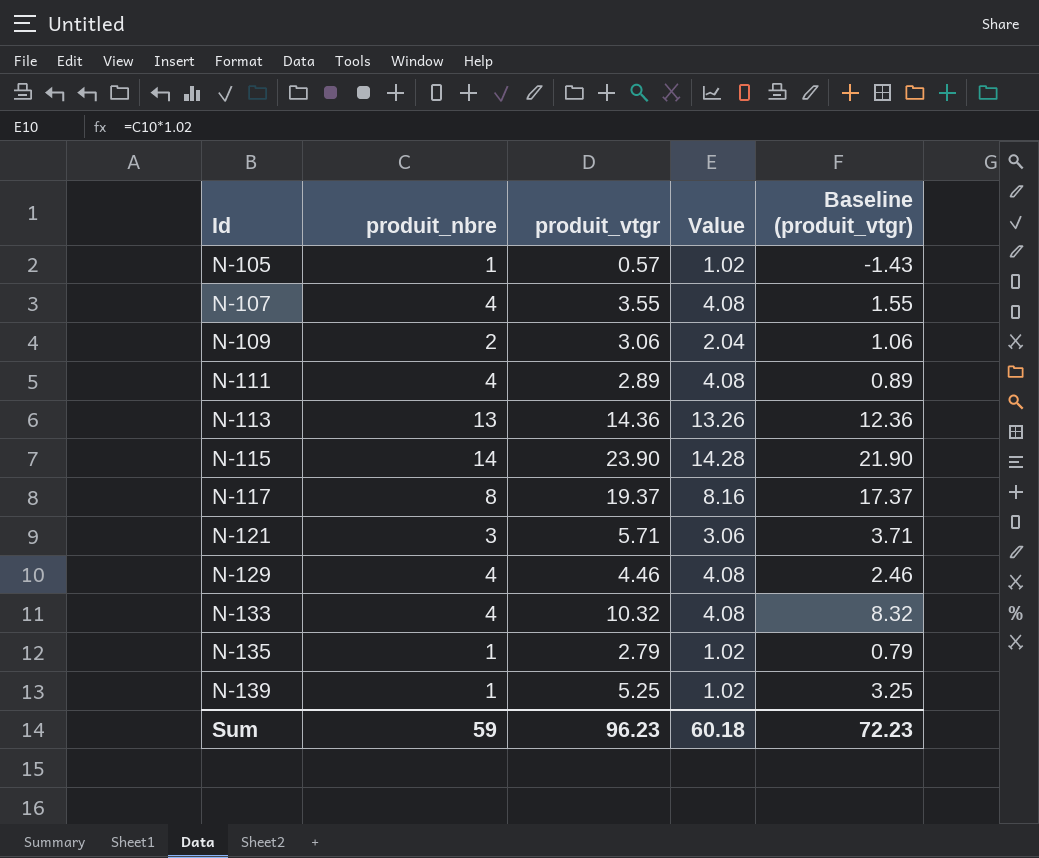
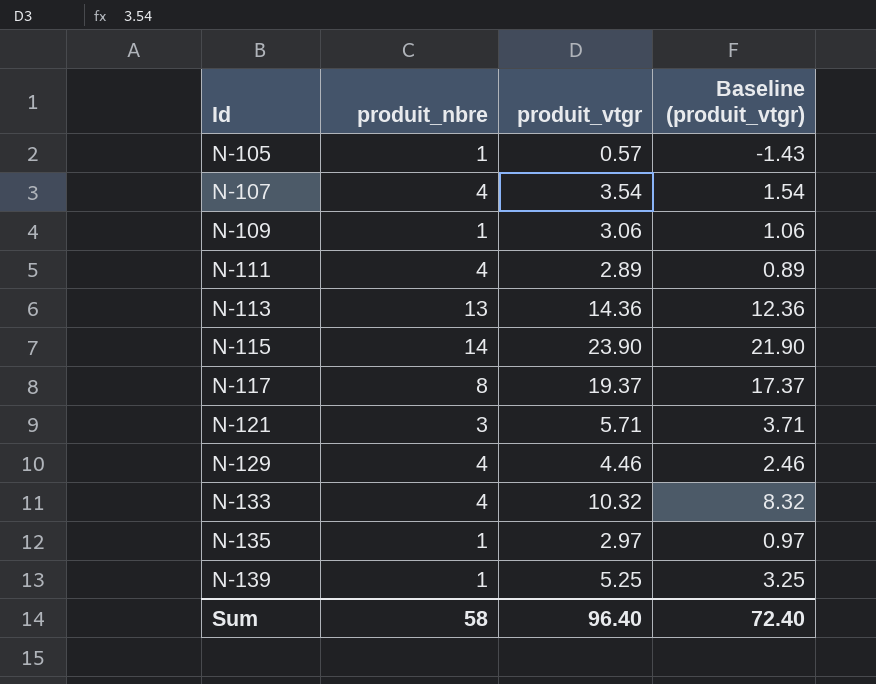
column Value | formula: [produit_nbre] * 1.02 -> none
N-107 | produit_vtgr: 3.55 -> 3.54
N-107 | Baseline (produit_vtgr): 1.55 -> 1.54
N-109 | produit_nbre: 2 -> 1
N-135 | produit_vtgr: 2.79 -> 2.97
N-135 | Baseline (produit_vtgr): 0.79 -> 0.97
Sum | produit_nbre: 59 -> 58
Sum | produit_vtgr: 96.23 -> 96.40
Sum | Baseline (produit_vtgr): 72.23 -> 72.40

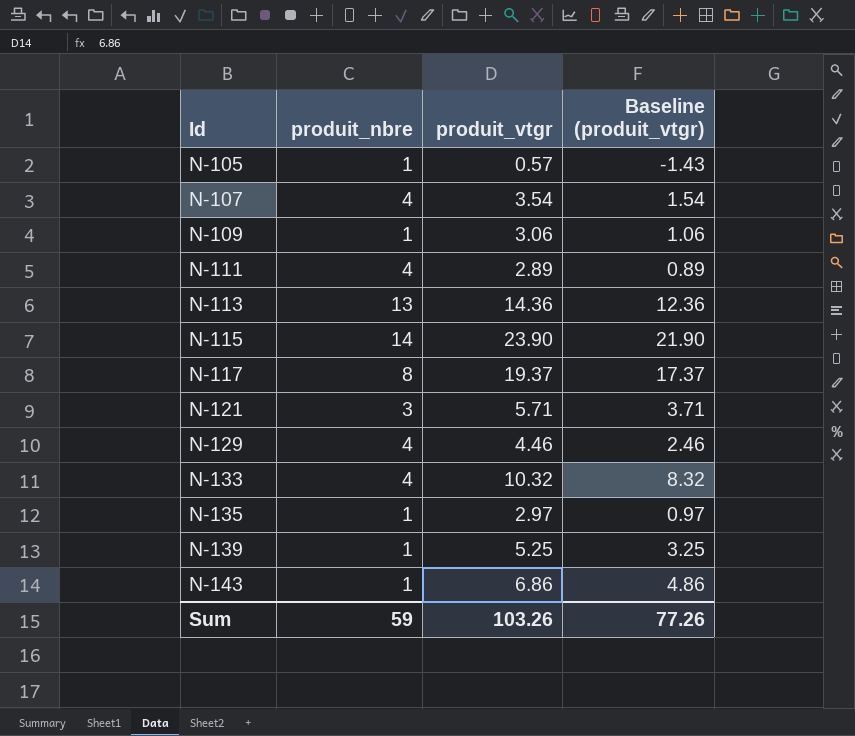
row N-143: none -> 1 | 6.86 | 4.86
Sum | produit_nbre: 58 -> 59
Sum | produit_vtgr: 96.40 -> 103.26
Sum | Baseline (produit_vtgr): 72.40 -> 77.26

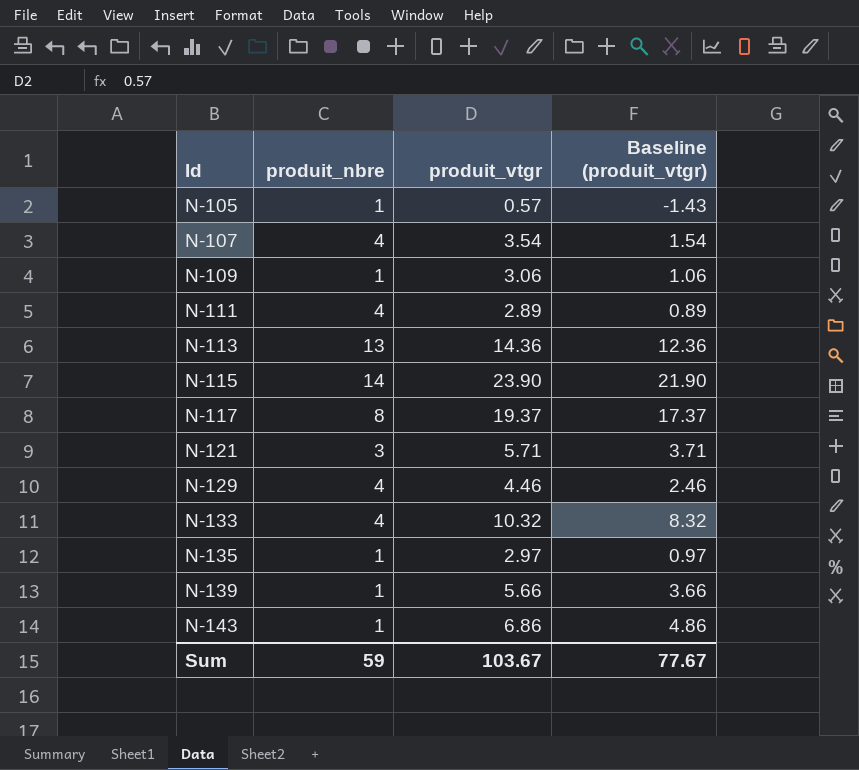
N-139 | produit_vtgr: 5.25 -> 5.66
N-139 | Baseline (produit_vtgr): 3.25 -> 3.66
Sum | produit_vtgr: 103.26 -> 103.67
Sum | Baseline (produit_vtgr): 77.26 -> 77.67

